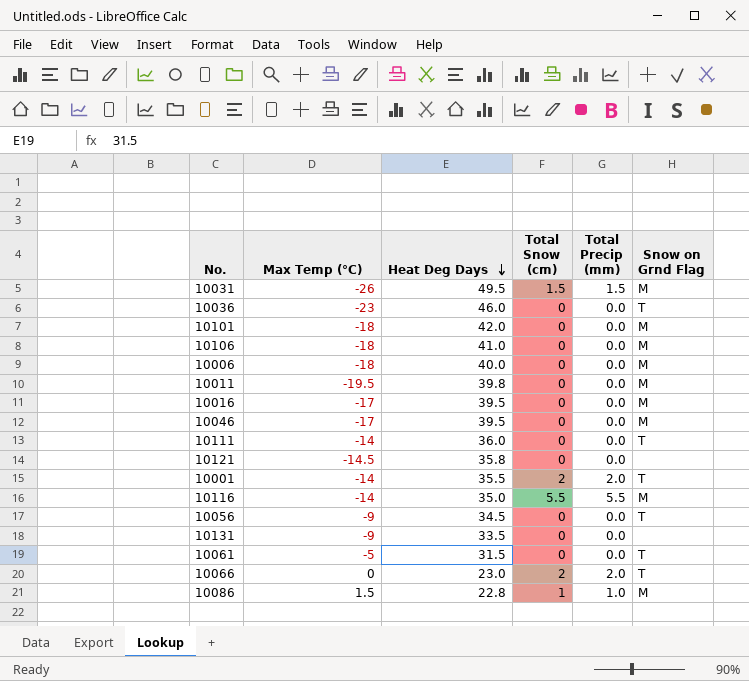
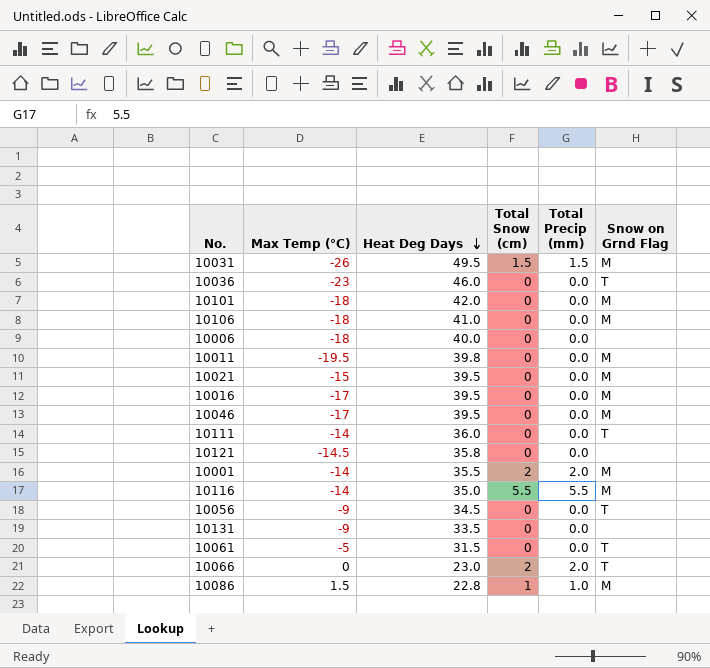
10006 | Snow on Grnd Flag: M -> none
row 10021: none -> -15 | 39.5 | 0 | 0.0 | M
10001 | Snow on Grnd Flag: T -> M

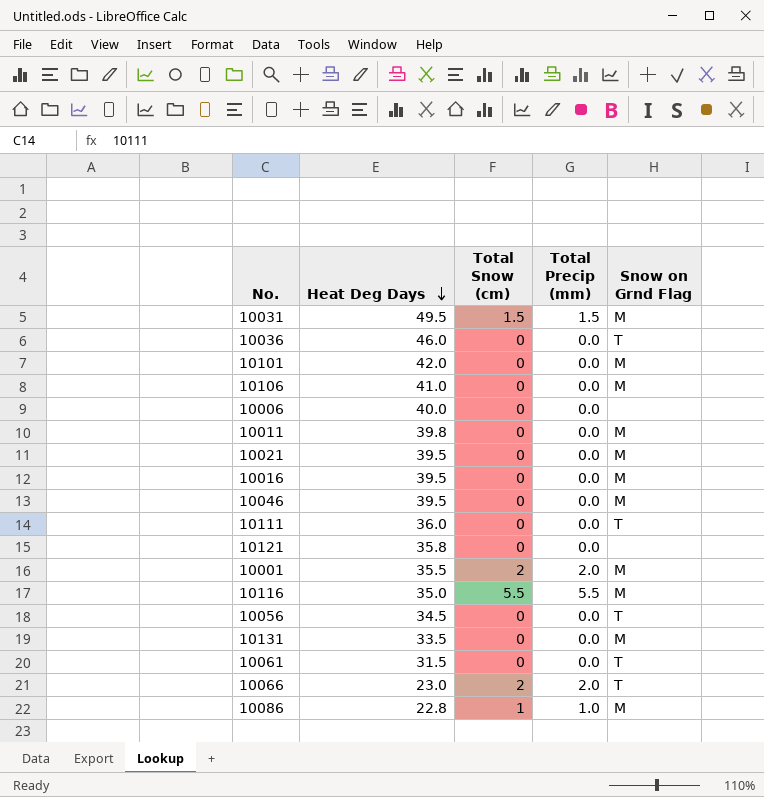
column Max Temp (°C) | position: 2 -> none
10131 | Snow on Grnd Flag: none -> M

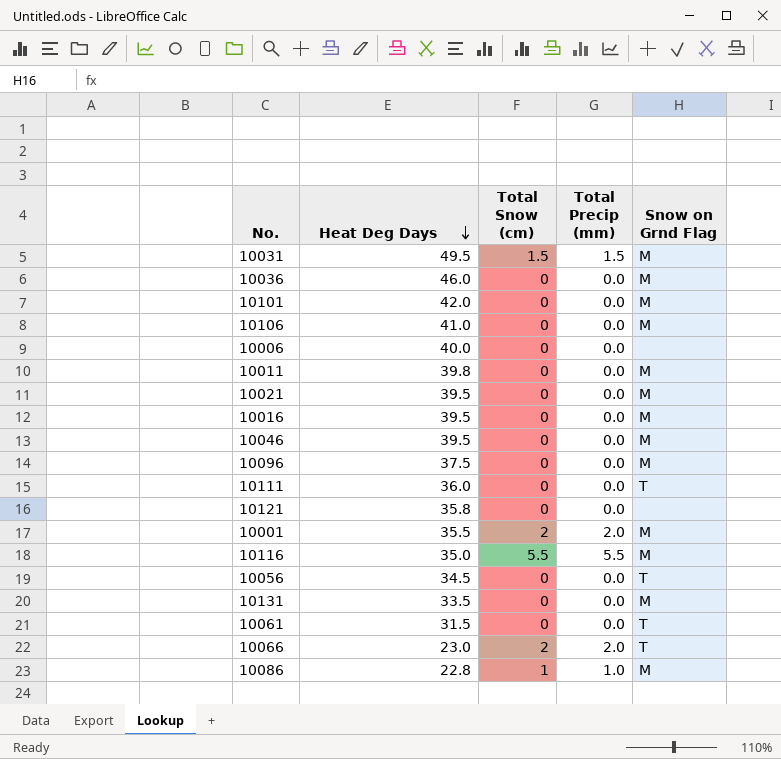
10036 | Snow on Grnd Flag: T -> M
row 10096: none -> 37.5 | 0 | 0.0 | M

